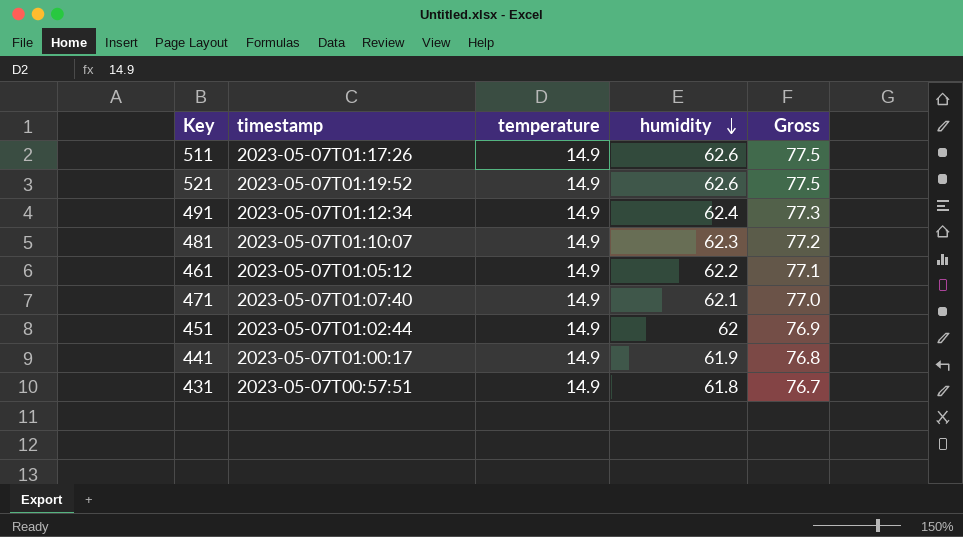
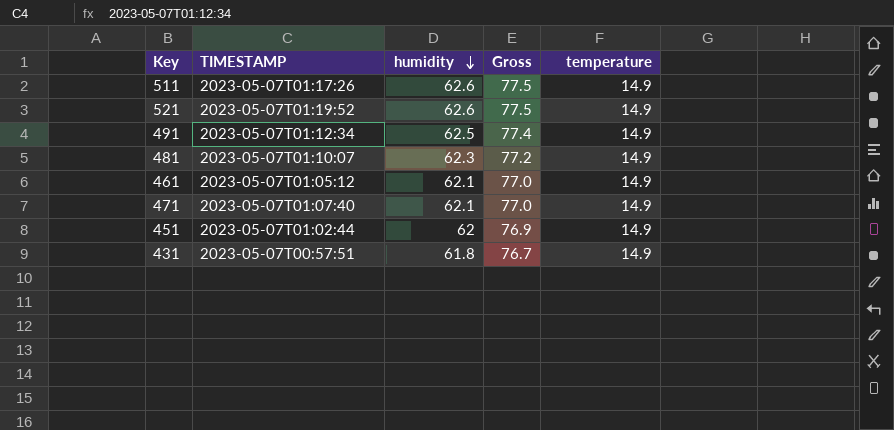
column name: timestamp -> TIMESTAMP
column temperature | position: 3 -> 5
row 441: 2023-05-07T01:00:17 | 14.9 | 61.9 | 76.8 -> none
491 | humidity: 62.4 -> 62.5
491 | Gross: 77.3 -> 77.4
461 | humidity: 62.2 -> 62.1
461 | Gross: 77.1 -> 77.0

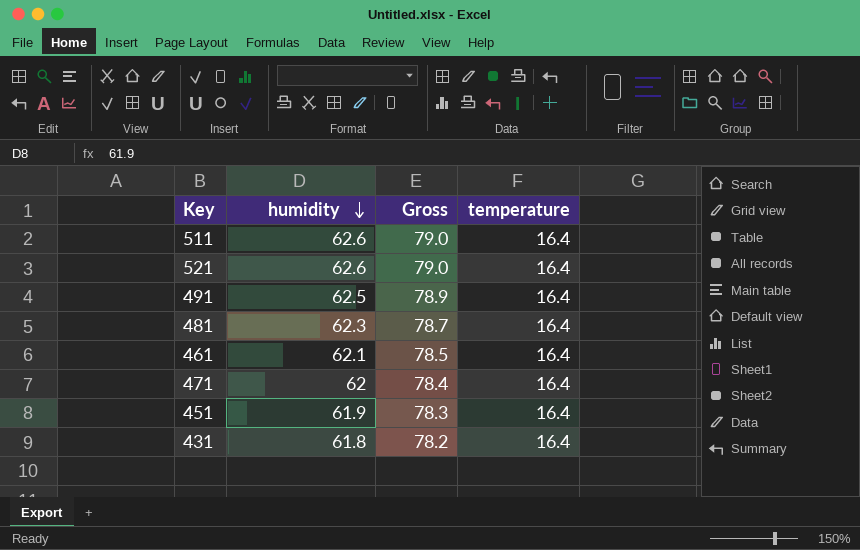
column TIMESTAMP | position: 2 -> none
511 | Gross: 77.5 -> 79.0
511 | temperature: 14.9 -> 16.4
521 | Gross: 77.5 -> 79.0
521 | temperature: 14.9 -> 16.4
491 | Gross: 77.4 -> 78.9
491 | temperature: 14.9 -> 16.4
481 | Gross: 77.2 -> 78.7
481 | temperature: 14.9 -> 16.4
461 | Gross: 77.0 -> 78.5
461 | temperature: 14.9 -> 16.4
471 | humidity: 62.1 -> 62
471 | Gross: 77.0 -> 78.4
471 | temperature: 14.9 -> 16.4
451 | humidity: 62 -> 61.9
451 | Gross: 76.9 -> 78.3
451 | temperature: 14.9 -> 16.4
431 | Gross: 76.7 -> 78.2
431 | temperature: 14.9 -> 16.4

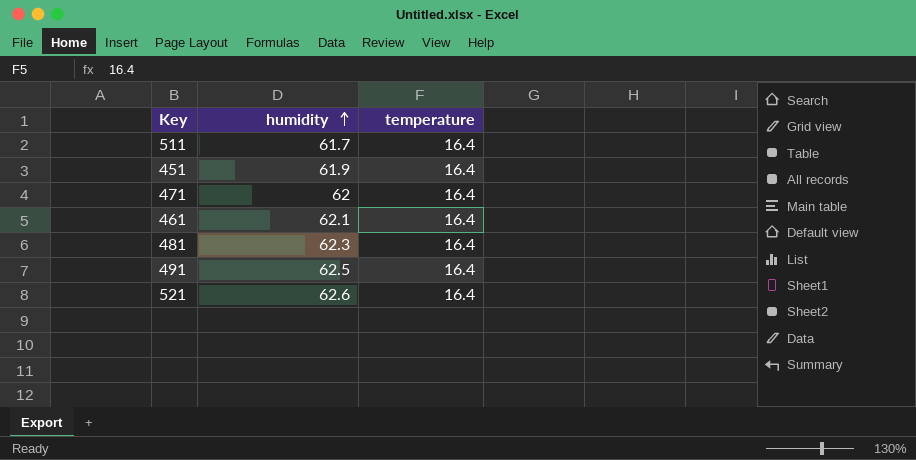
row order: humidity descending -> humidity ascending
column Gross | formula: [humidity] + [temperature] -> none
row 431: 61.8 | 78.2 | 16.4 -> none
511 | humidity: 62.6 -> 61.7

